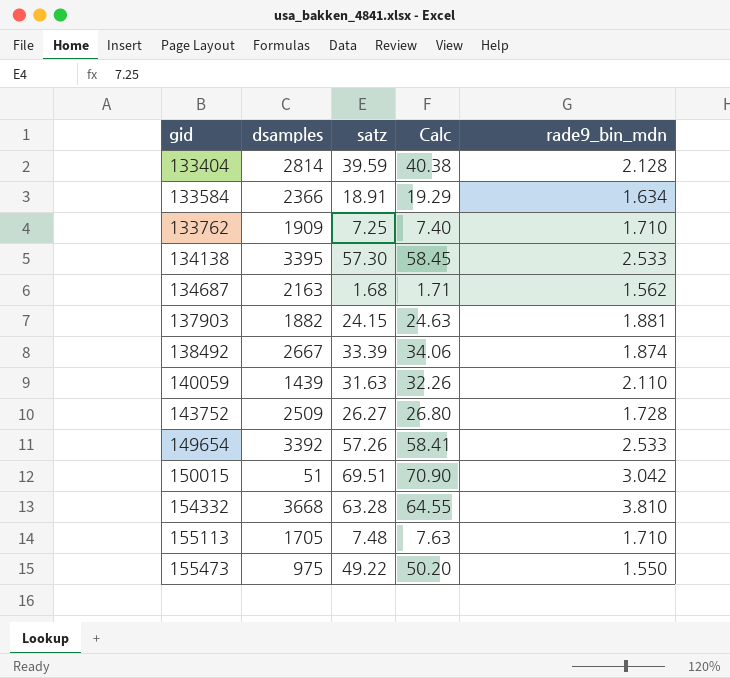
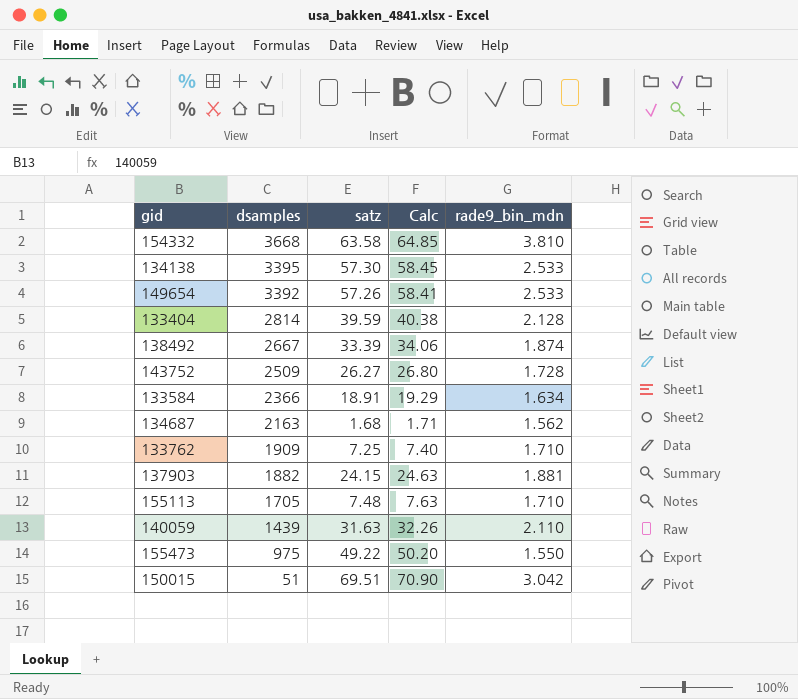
row order: gid ascending -> dsamples descending
154332 | satz: 63.28 -> 63.58
154332 | Calc: 64.55 -> 64.85

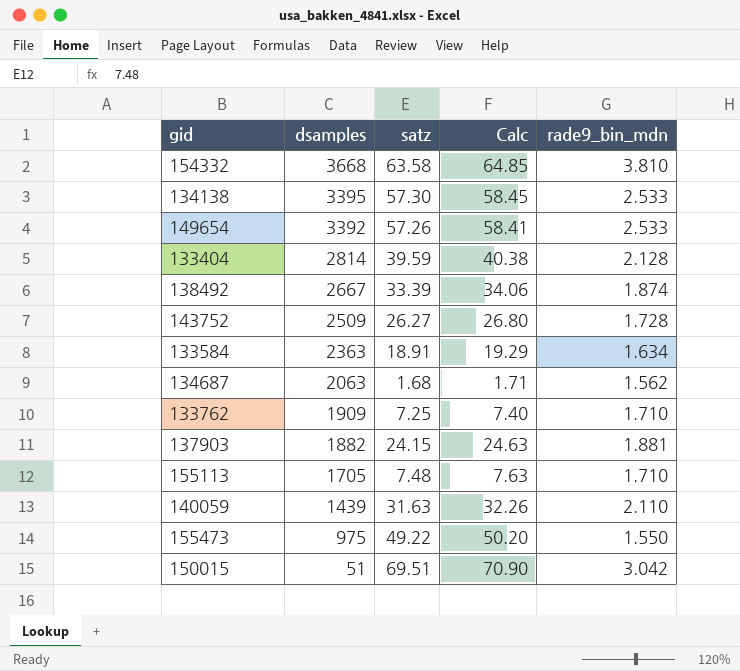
133584 | dsamples: 2366 -> 2363
134687 | dsamples: 2163 -> 2063

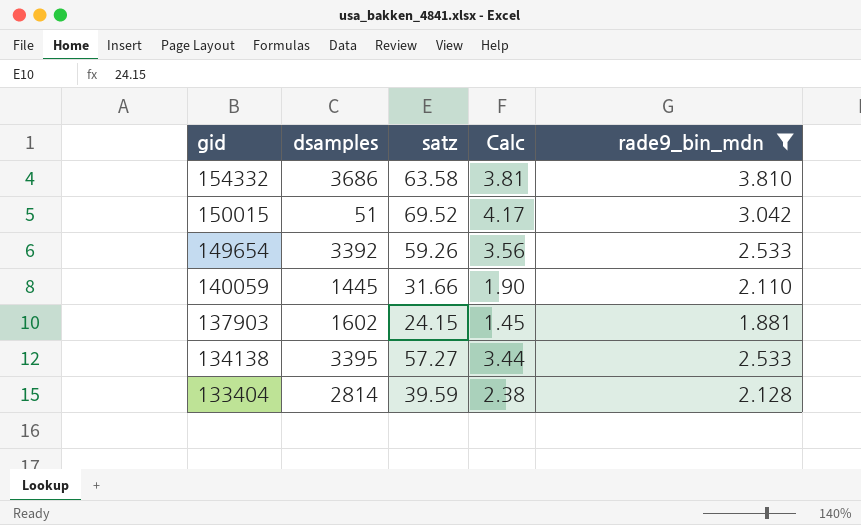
filter: none -> rade9_bin_mdn >= 1.881
row order: dsamples descending -> gid descending
column Calc | formula: [satz] * 1.02 -> [satz] * 0.06
154332 | dsamples: 3668 -> 3686
150015 | satz: 69.51 -> 69.52
149654 | satz: 57.26 -> 59.26
140059 | dsamples: 1439 -> 1445
140059 | satz: 31.63 -> 31.66
137903 | dsamples: 1882 -> 1602
134138 | satz: 57.30 -> 57.27

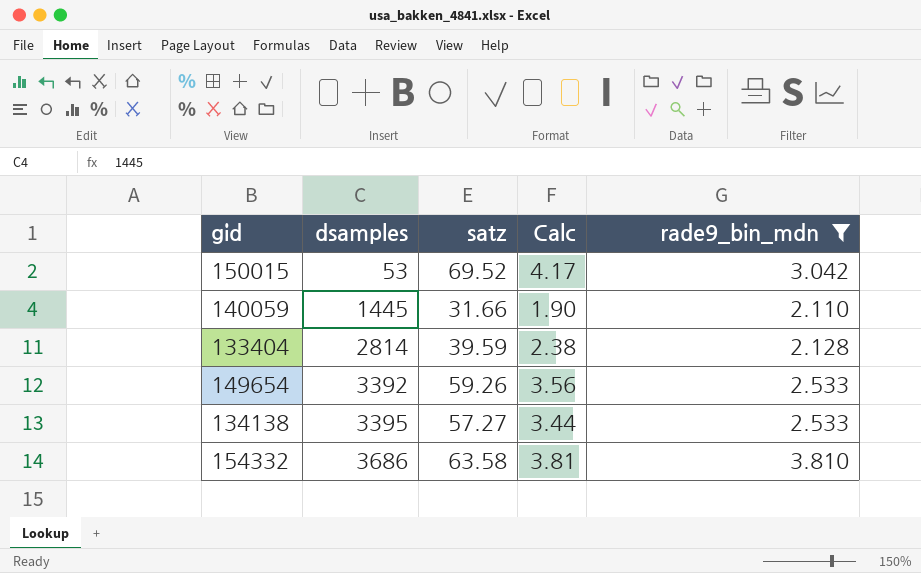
row order: gid descending -> dsamples ascending
row 137903: 1602 | 24.15 | 1.45 | 1.881 -> none
150015 | dsamples: 51 -> 53

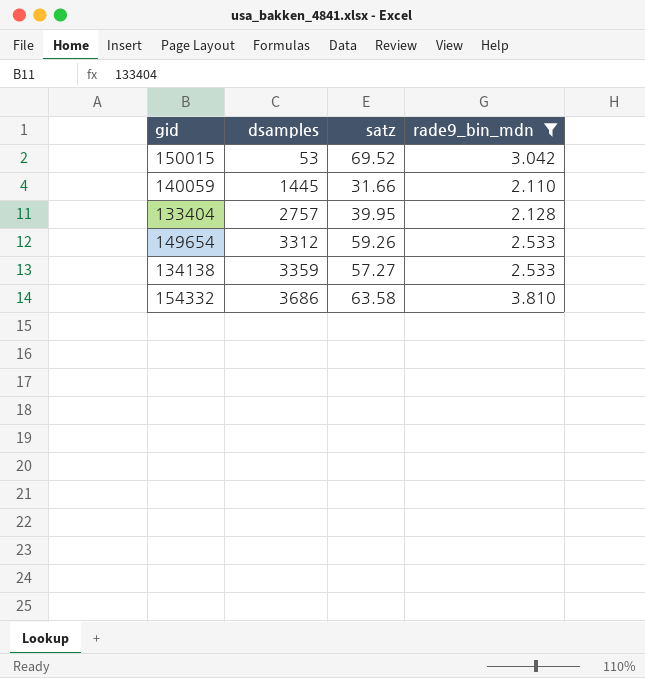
column Calc | formula: [satz] * 0.06 -> none
133404 | dsamples: 2814 -> 2757
133404 | satz: 39.59 -> 39.95
149654 | dsamples: 3392 -> 3312
134138 | dsamples: 3395 -> 3359

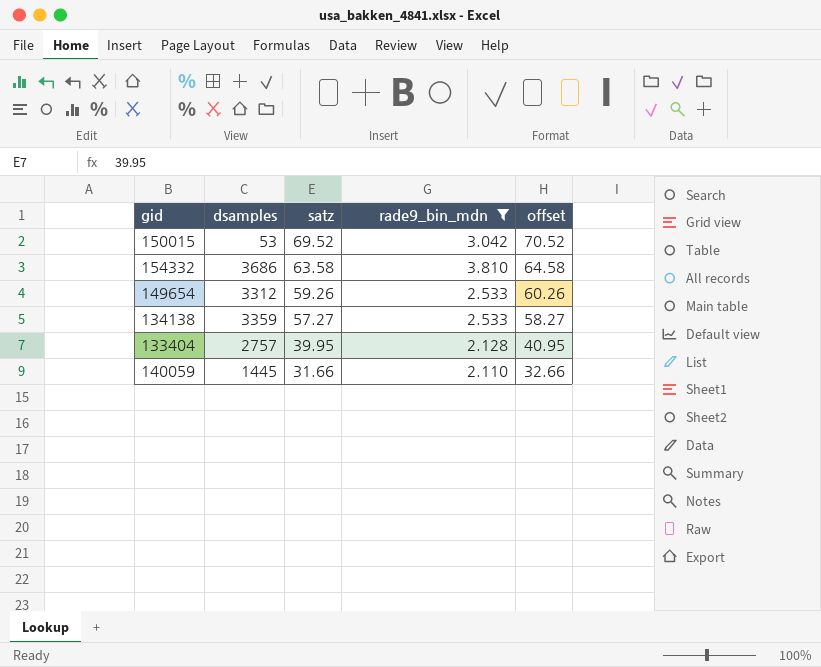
row order: dsamples ascending -> satz descending
column offset | formula: none -> [satz] + 1

